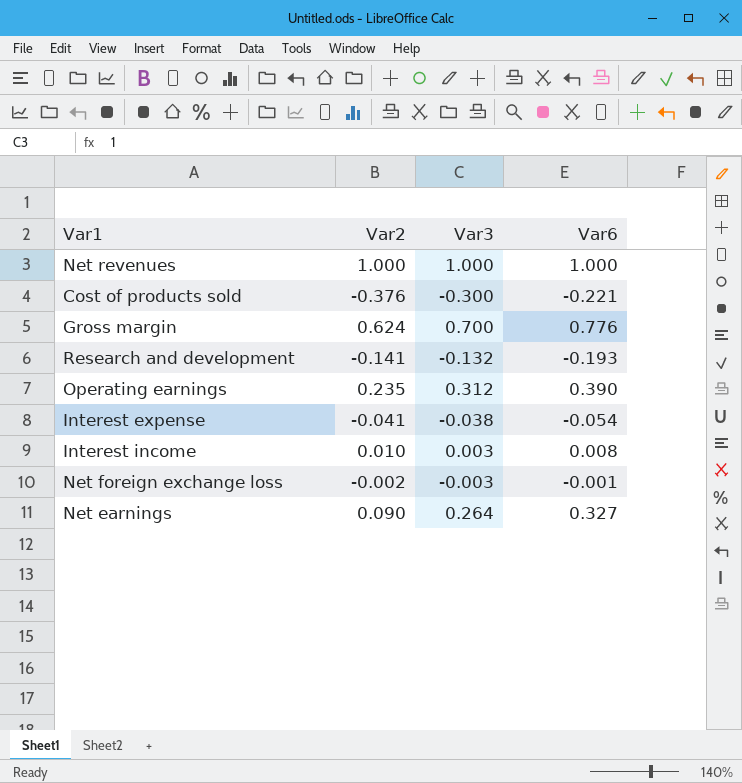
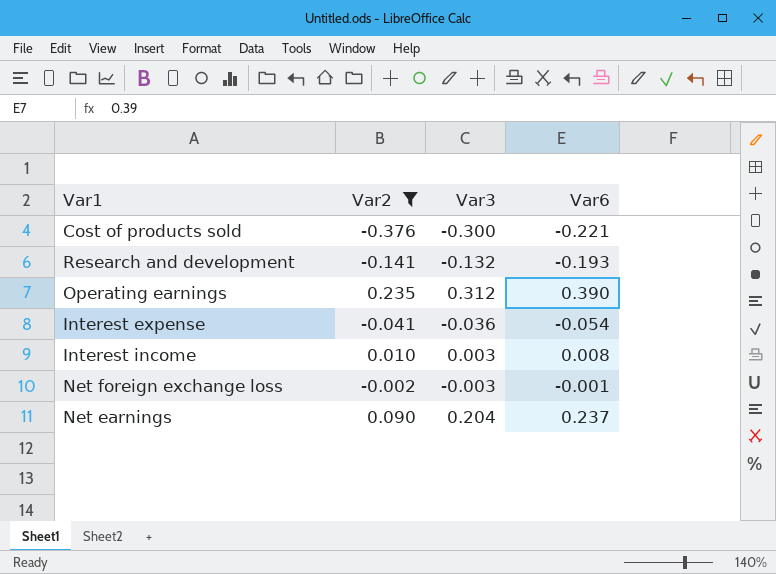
filter: none -> Var2 <= 0.235
Interest expense | Var3: -0.038 -> -0.036
Net earnings | Var3: 0.264 -> 0.204
Net earnings | Var6: 0.327 -> 0.237

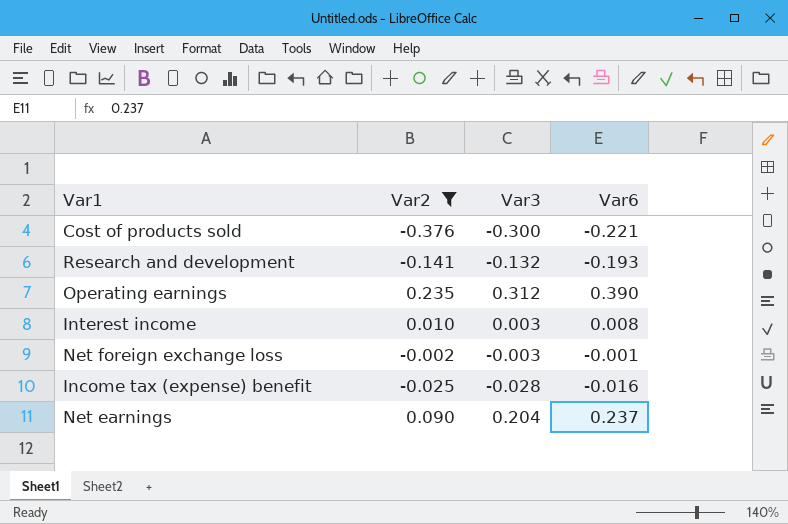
row Interest expense: -0.041 | -0.036 | -0.054 -> none
row Income tax (expense) benefit: none -> -0.025 | -0.028 | -0.016

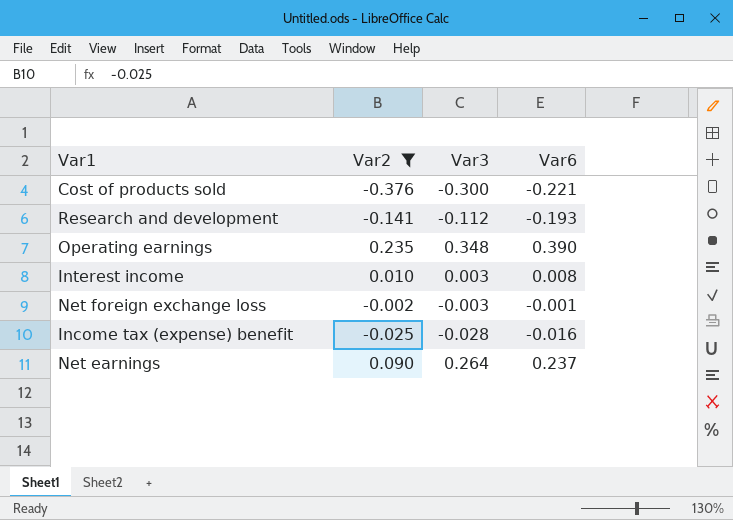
Research and development | Var3: -0.132 -> -0.112
Operating earnings | Var3: 0.312 -> 0.348
Net earnings | Var3: 0.204 -> 0.264

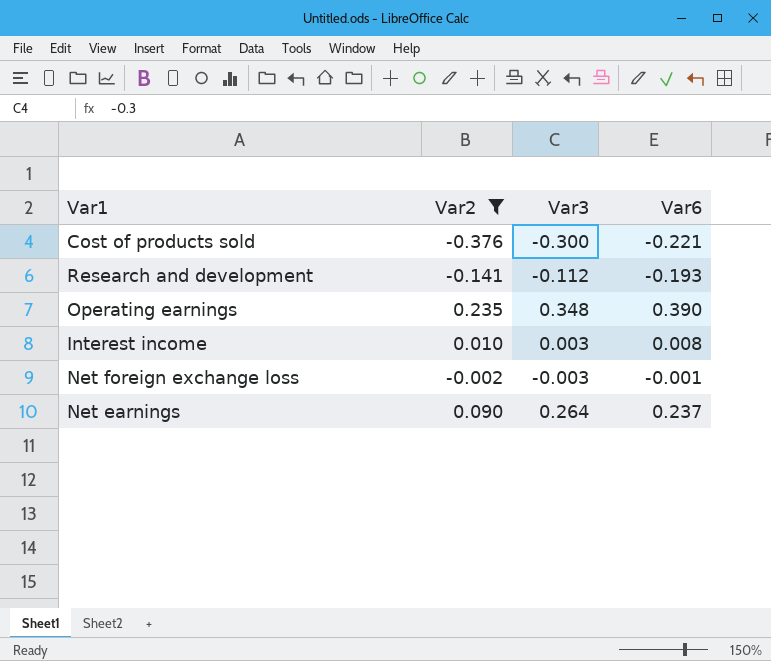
row Income tax (expense) benefit: -0.025 | -0.028 | -0.016 -> none

